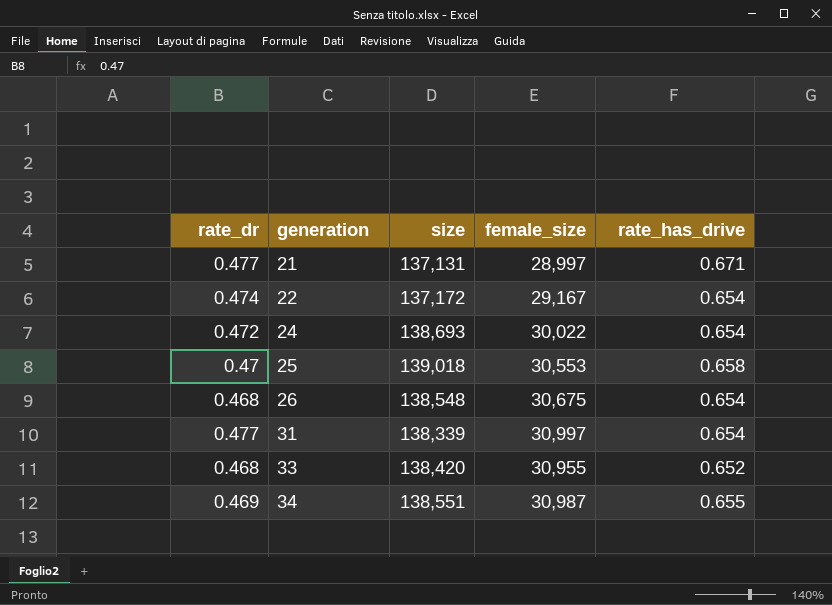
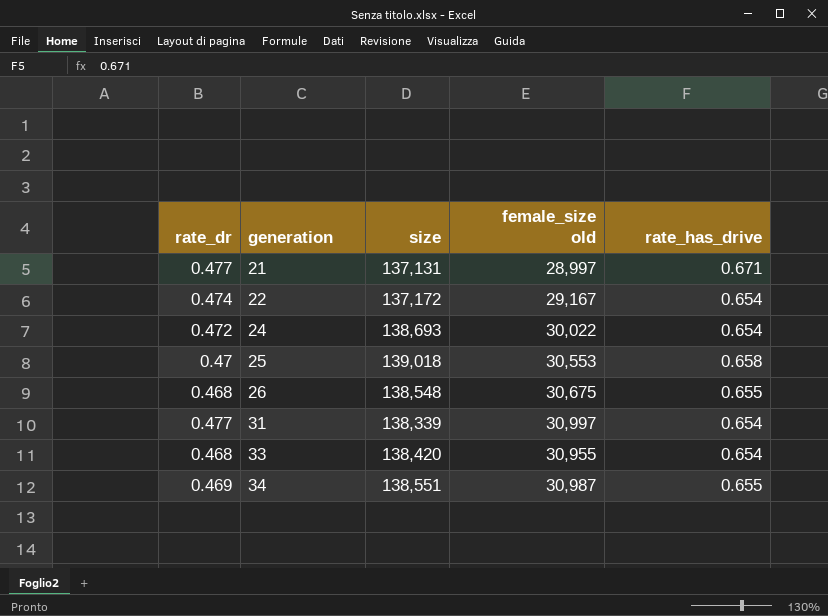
column name: female_size -> female_size old
26 | rate_has_drive: 0.654 -> 0.655
33 | rate_has_drive: 0.652 -> 0.654

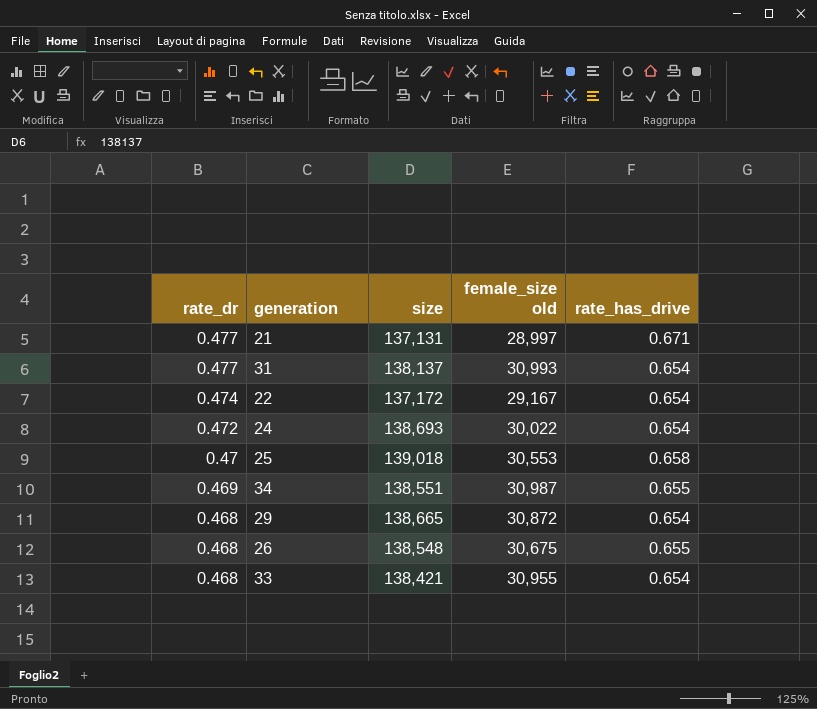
row order: generation ascending -> rate_dr descending
31 | size: 138,339 -> 138,137
31 | female_size old: 30,997 -> 30,993
row 29: none -> 0.468 | 138,665 | 30,872 | 0.654
33 | size: 138,420 -> 138,421

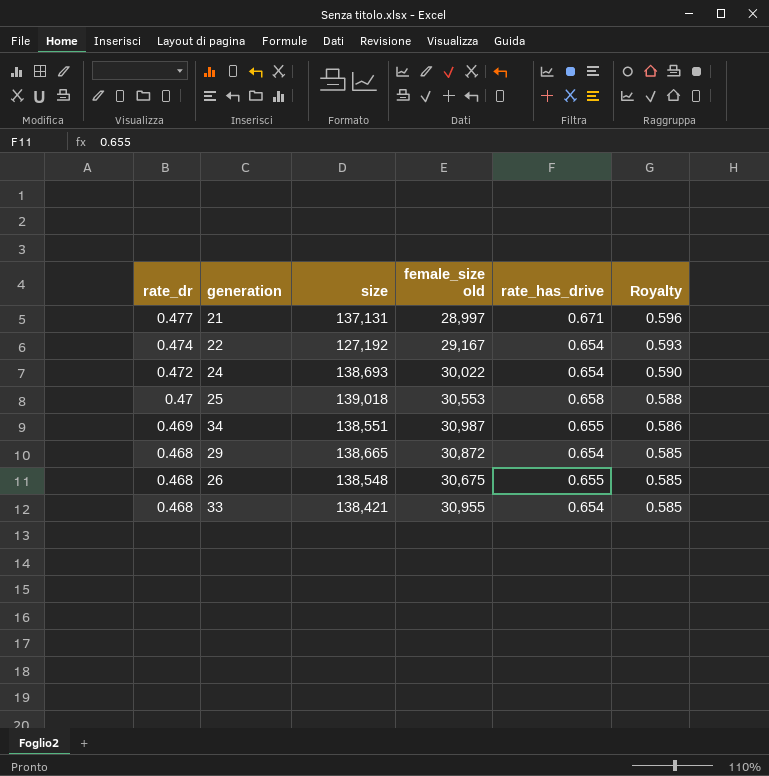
column Royalty | formula: none -> [rate_dr] * 1.25
row 31: 0.477 | 138,137 | 30,993 | 0.654 -> none
22 | size: 137,172 -> 127,192

